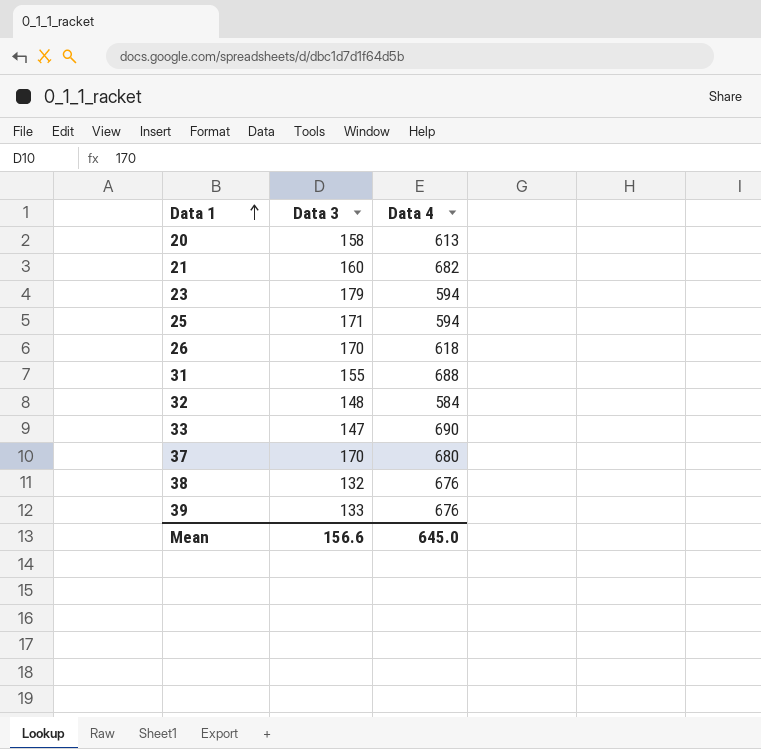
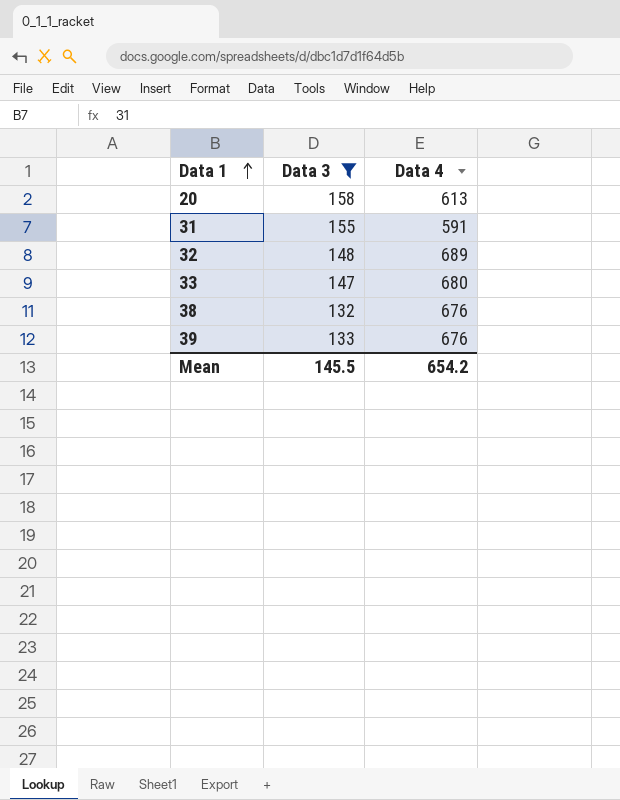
filter: none -> Data 3 <= 158
31 | Data 4: 688 -> 591
32 | Data 4: 584 -> 689
33 | Data 4: 690 -> 680
Mean | Data 3: 156.6 -> 145.5
Mean | Data 4: 645.0 -> 654.2

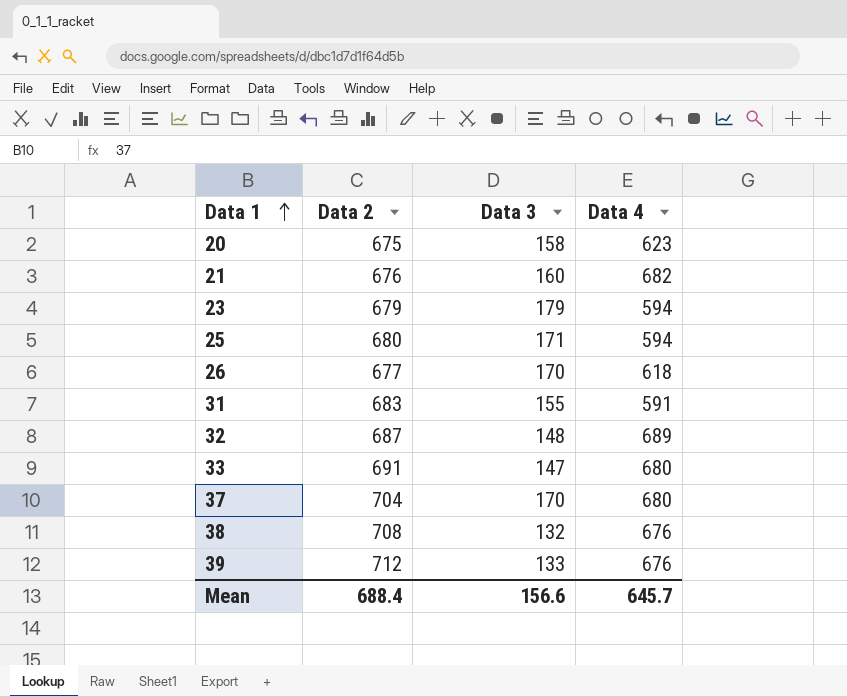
filter: Data 3 <= 158 -> none
column Data 2 | position: none -> 2
20 | Data 4: 613 -> 623
Mean | Data 3: 145.5 -> 156.6
Mean | Data 4: 654.2 -> 645.7

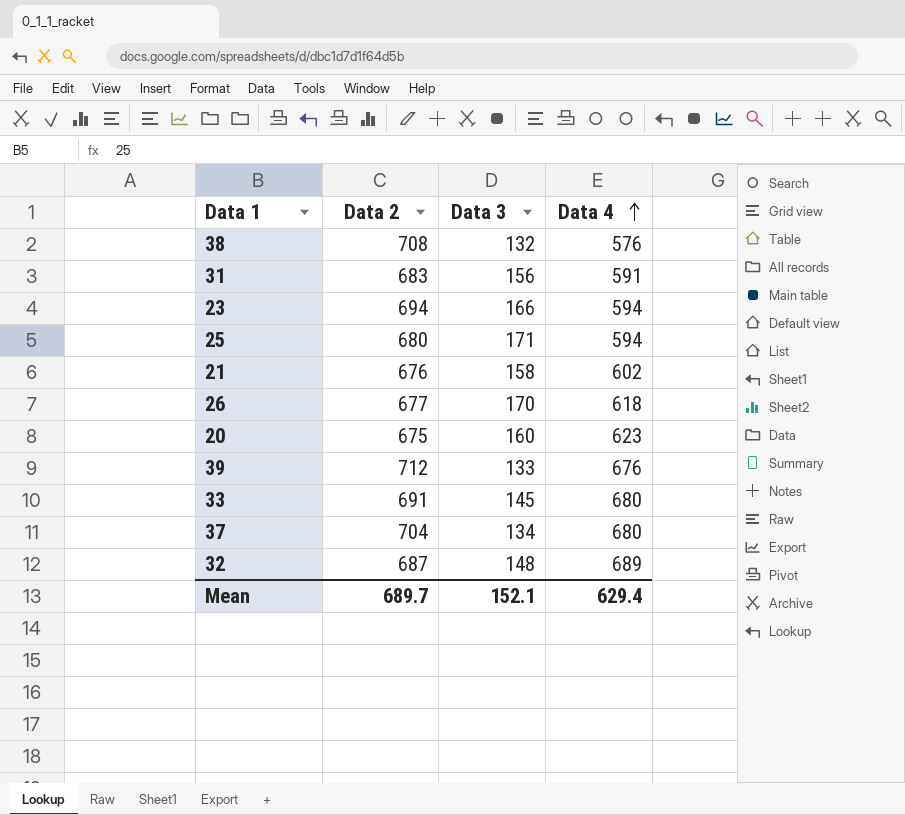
row order: Data 1 ascending -> Data 4 ascending
38 | Data 4: 676 -> 576
31 | Data 3: 155 -> 156
23 | Data 2: 679 -> 694
23 | Data 3: 179 -> 166
21 | Data 3: 160 -> 158
21 | Data 4: 682 -> 602
20 | Data 3: 158 -> 160
33 | Data 3: 147 -> 145
37 | Data 3: 170 -> 134
Mean | Data 2: 688.4 -> 689.7
Mean | Data 3: 156.6 -> 152.1
Mean | Data 4: 645.7 -> 629.4

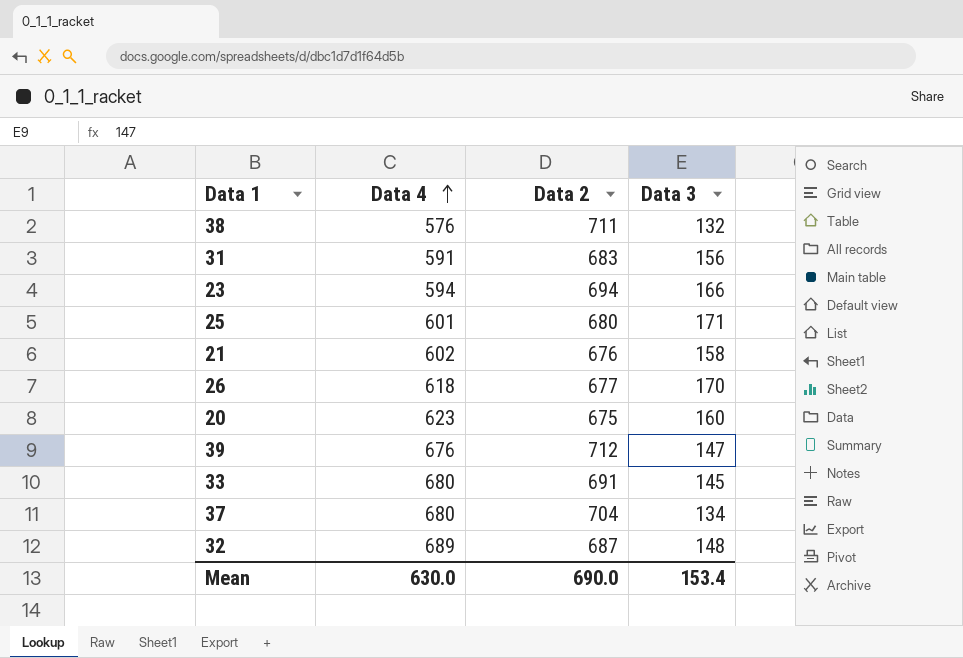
column Data 4 | position: 4 -> 2
38 | Data 2: 708 -> 711
25 | Data 4: 594 -> 601
39 | Data 3: 133 -> 147
Mean | Data 4: 629.4 -> 630.0
Mean | Data 2: 689.7 -> 690.0
Mean | Data 3: 152.1 -> 153.4

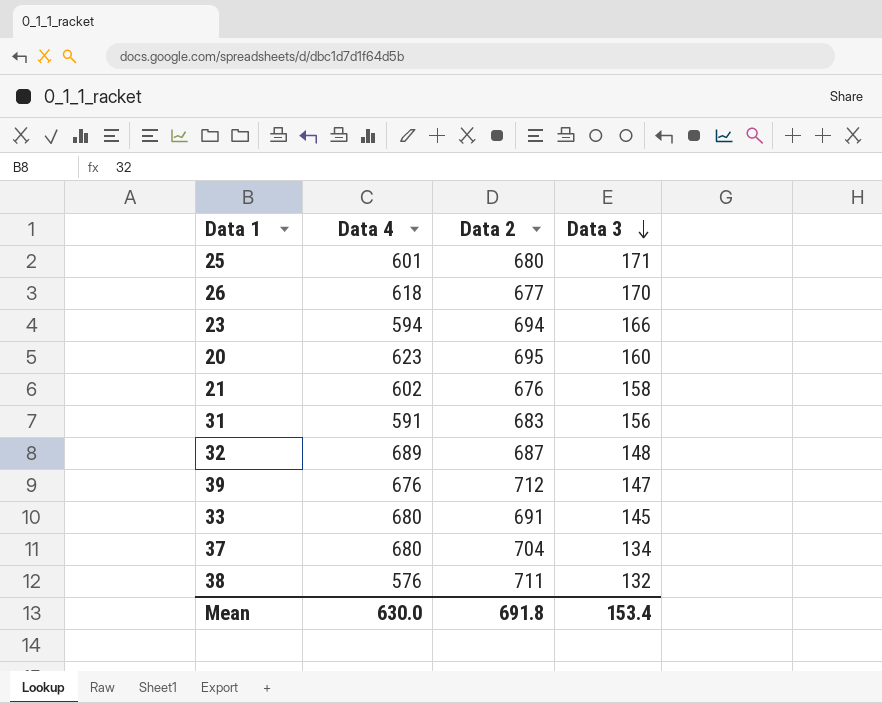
row order: Data 4 ascending -> Data 3 descending
20 | Data 2: 675 -> 695
Mean | Data 2: 690.0 -> 691.8

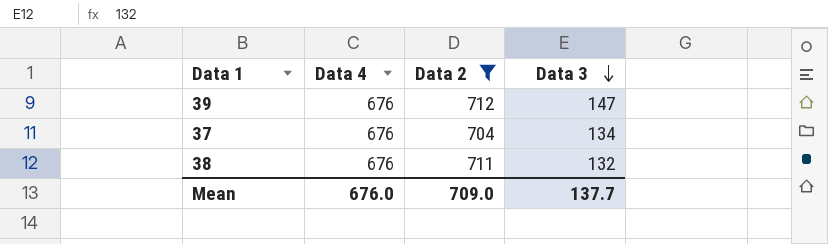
filter: none -> Data 2 >= 704
37 | Data 4: 680 -> 676
38 | Data 4: 576 -> 676
Mean | Data 4: 630.0 -> 676.0
Mean | Data 2: 691.8 -> 709.0
Mean | Data 3: 153.4 -> 137.7

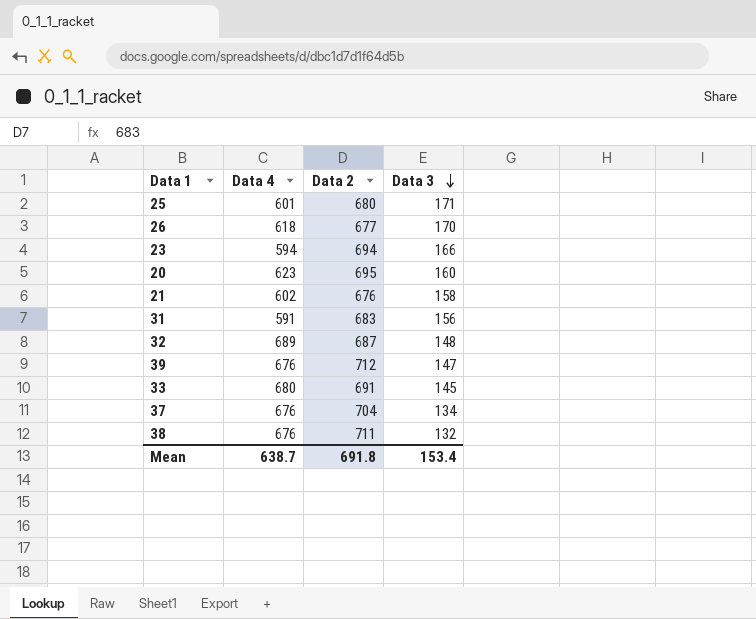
filter: Data 2 >= 704 -> none
Mean | Data 4: 676.0 -> 638.7
Mean | Data 2: 709.0 -> 691.8
Mean | Data 3: 137.7 -> 153.4

